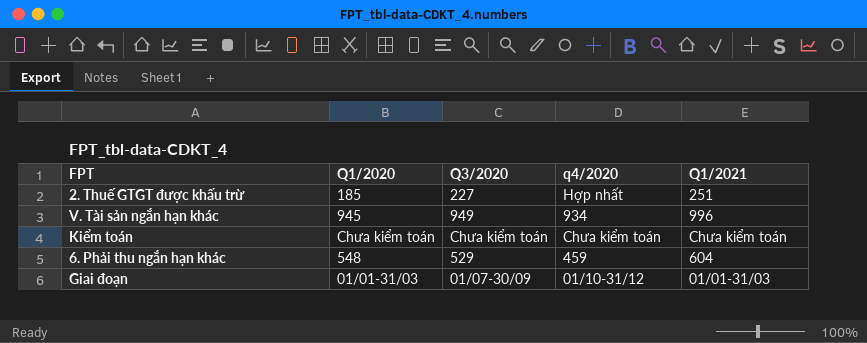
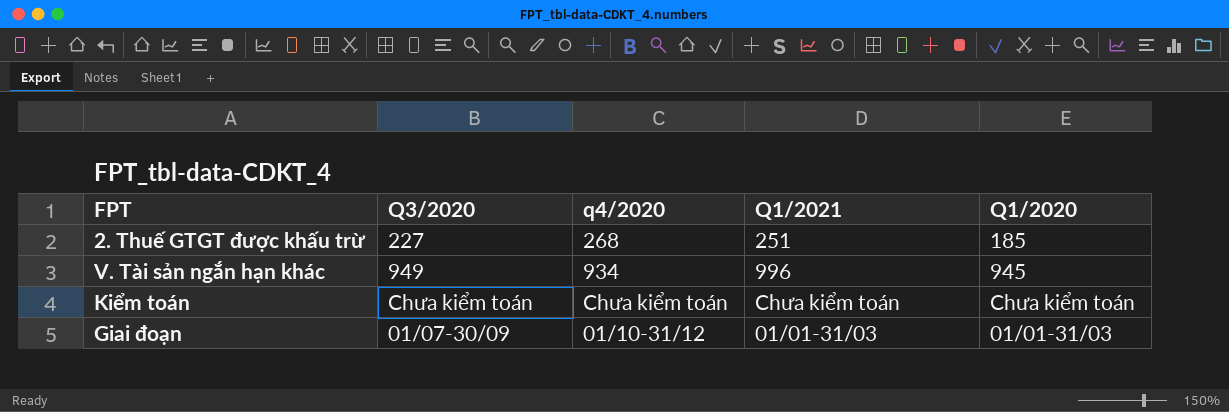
column Q1/2020 | position: 2 -> 5
row 6. Phải thu ngắn hạn khác: 548 | 529 | 459 | 604 -> none
2. Thuế GTGT được khấu trừ | q4/2020: Hợp nhất -> 268

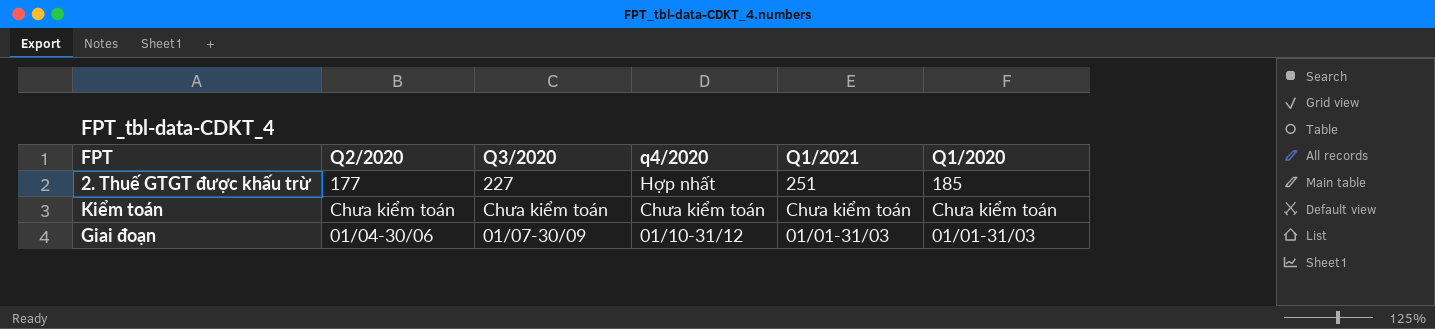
column Q2/2020 | position: none -> 2
row V. Tài sản ngắn hạn khác: 949 | 934 | 996 | 945 -> none
2. Thuế GTGT được khấu trừ | q4/2020: 268 -> Hợp nhất

